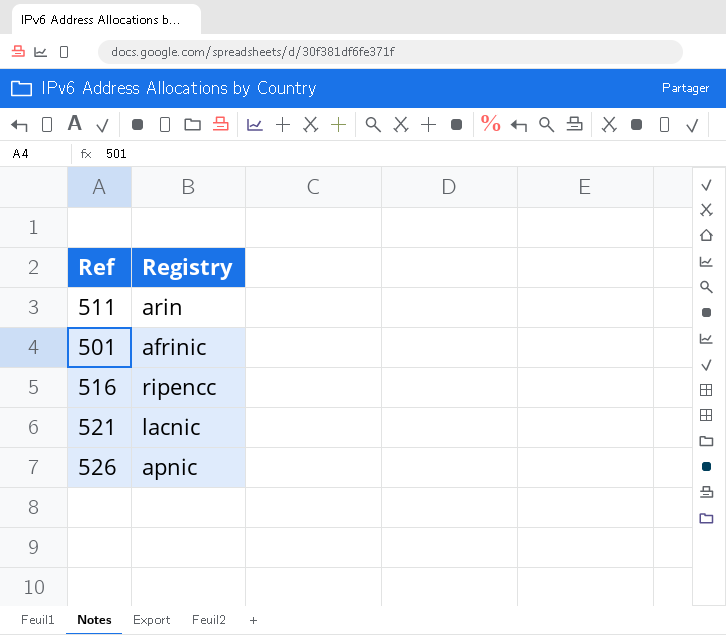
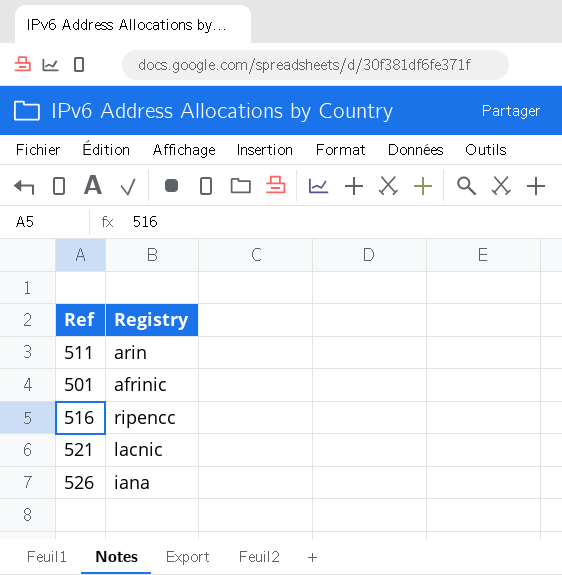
526 | Registry: apnic -> iana

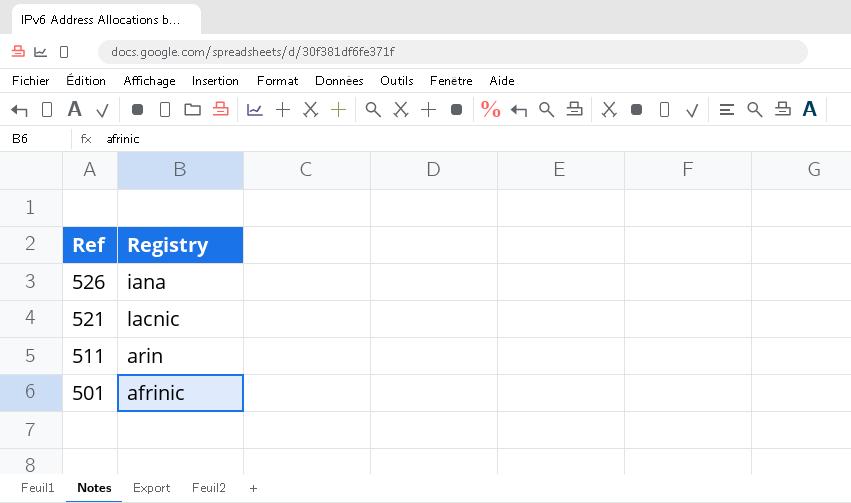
row order: none -> Ref descending
row 516: ripencc -> none

